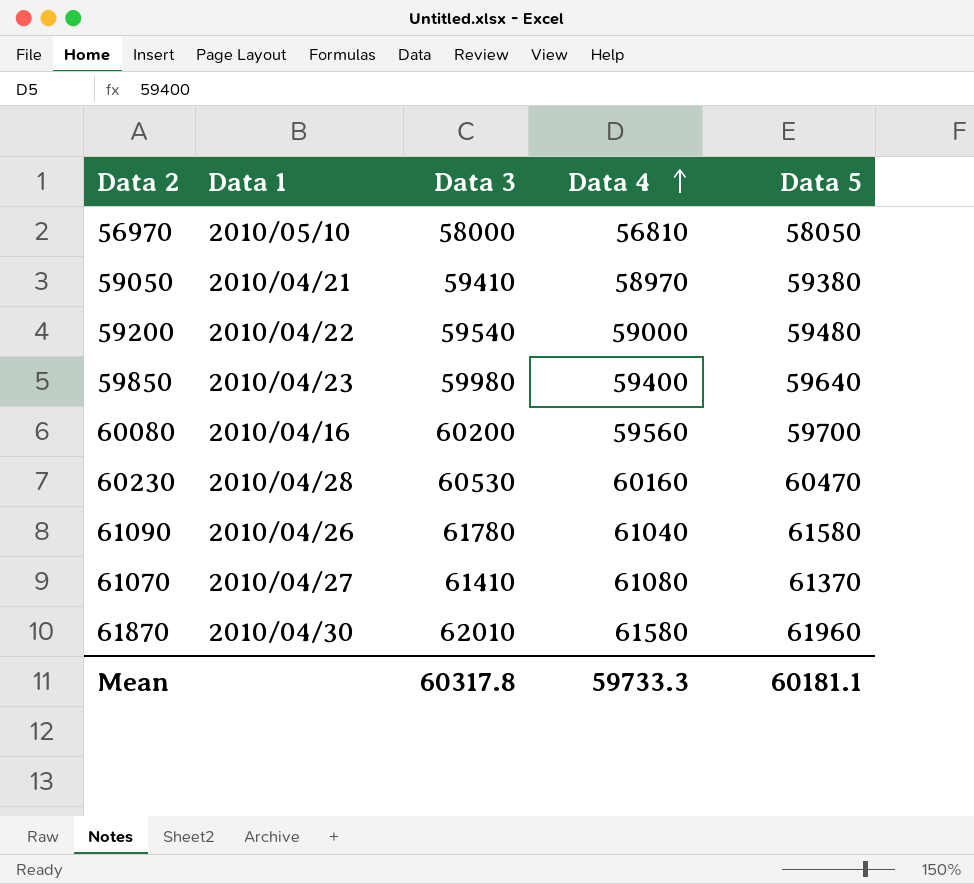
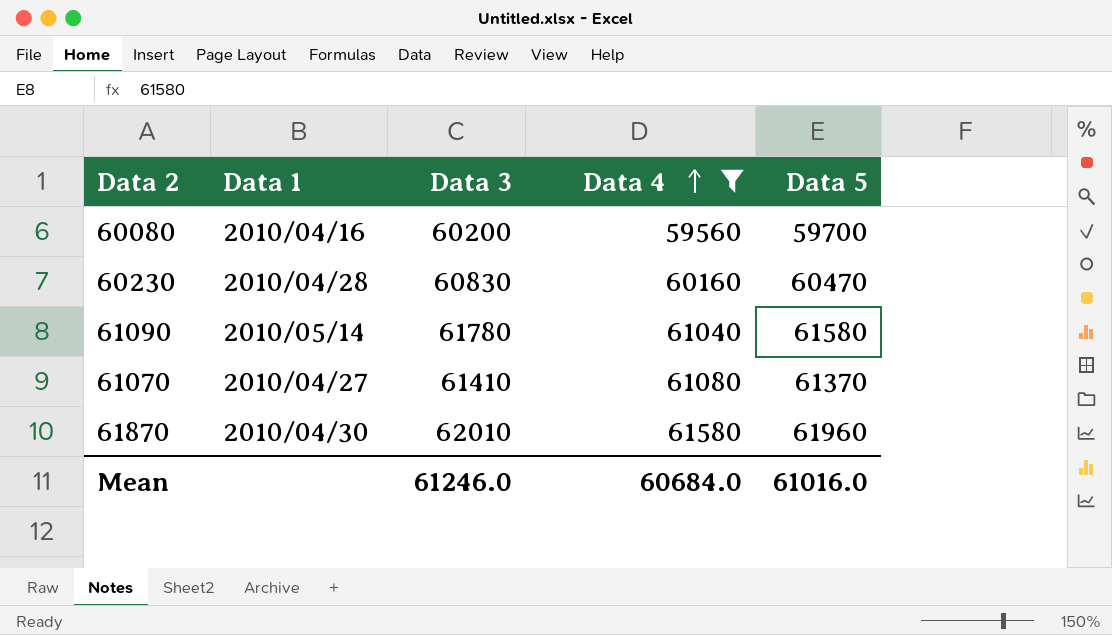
filter: none -> Data 4 >= 59560
60230 | Data 3: 60530 -> 60830
61090 | Data 1: 2010/04/26 -> 2010/05/14
Mean | Data 3: 60317.8 -> 61246.0
Mean | Data 4: 59733.3 -> 60684.0
Mean | Data 5: 60181.1 -> 61016.0

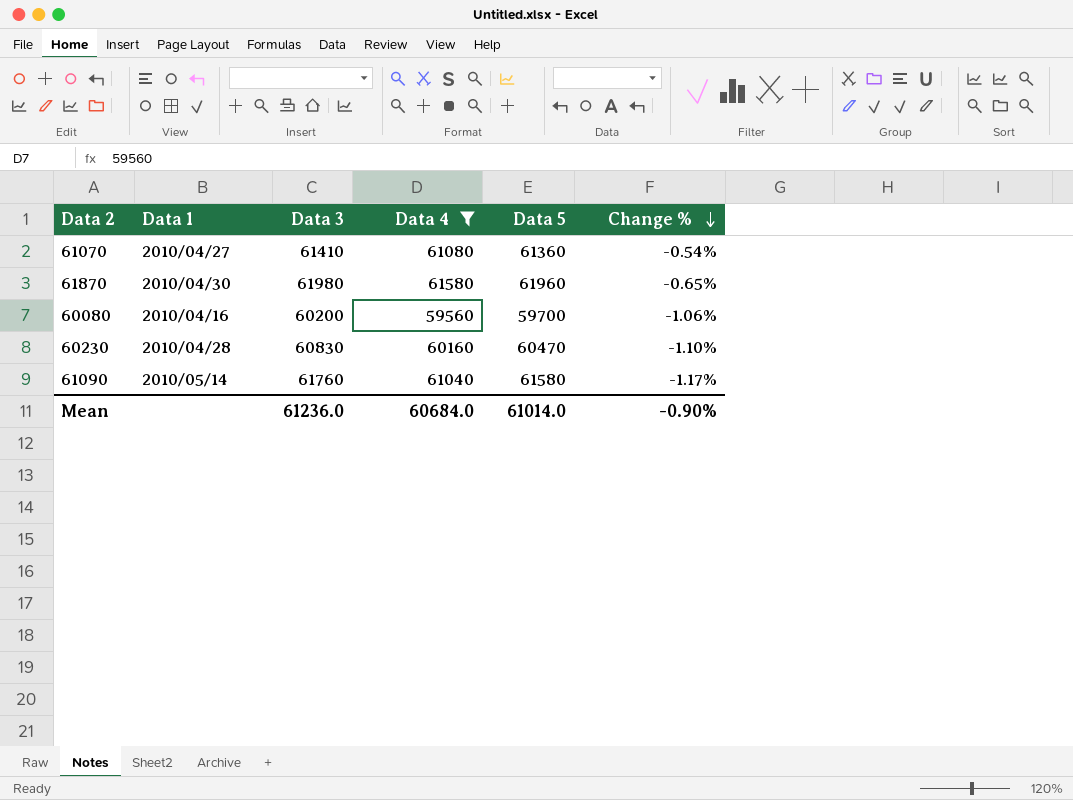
row order: Data 4 ascending -> Change % descending
column Change % | formula: none -> ([Data 4] - [Data 3]) / [Data 3]
61070 | Data 5: 61370 -> 61360
61870 | Data 3: 62010 -> 61980
61090 | Data 3: 61780 -> 61760
Mean | Data 3: 61246.0 -> 61236.0
Mean | Data 5: 61016.0 -> 61014.0

